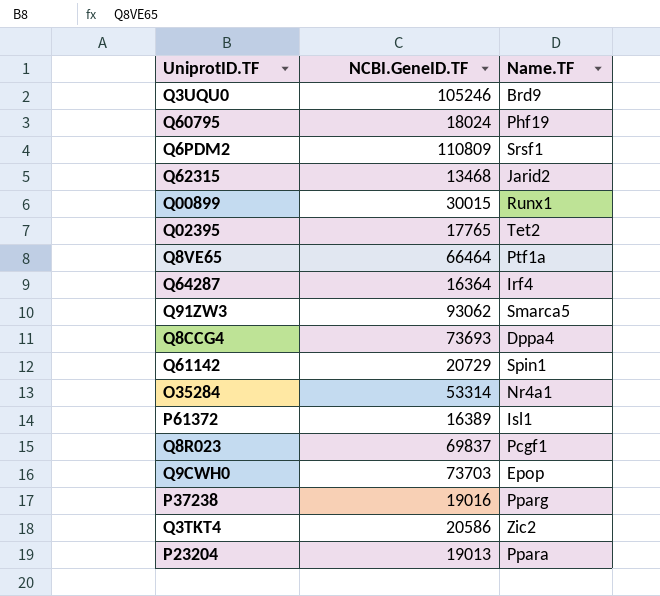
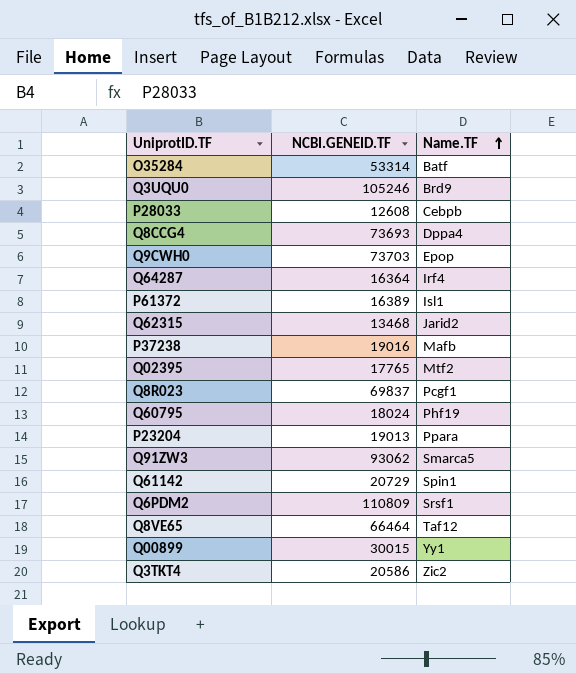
row order: none -> Name.TF ascending
column name: NCBI.GeneID.TF -> NCBI.GENEID.TF
O35284 | Name.TF: Nr4a1 -> Batf
row P28033: none -> 12608 | Cebpb
P37238 | Name.TF: Pparg -> Mafb
Q02395 | Name.TF: Tet2 -> Mtf2
Q8VE65 | Name.TF: Ptf1a -> Taf12
Q00899 | Name.TF: Runx1 -> Yy1

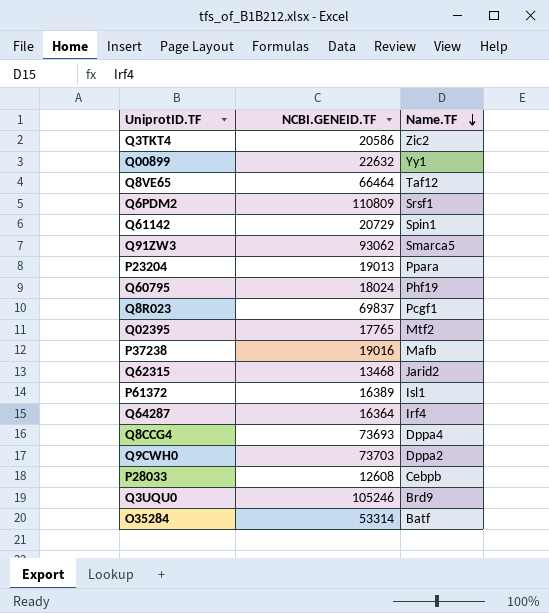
row order: Name.TF ascending -> Name.TF descending
Q00899 | NCBI.GENEID.TF: 30015 -> 22632
Q9CWH0 | Name.TF: Epop -> Dppa2

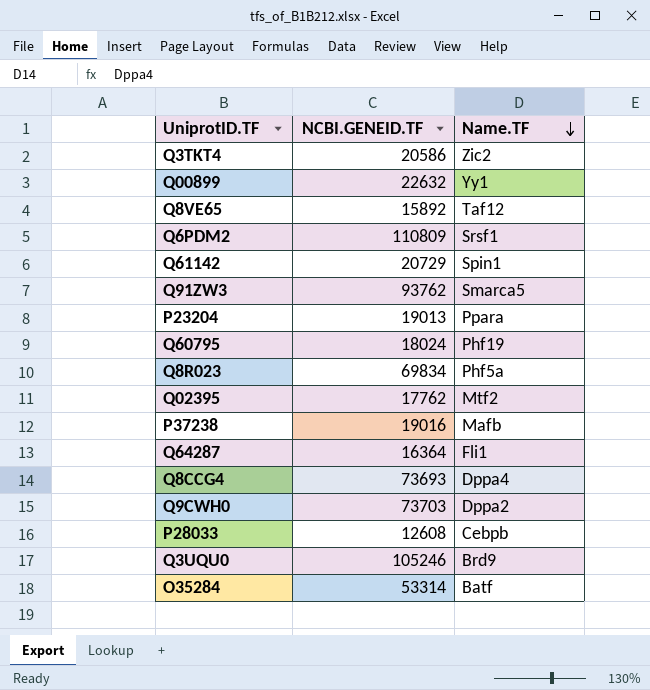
row Q62315: 13468 | Jarid2 -> none
row P61372: 16389 | Isl1 -> none
Q8VE65 | NCBI.GENEID.TF: 66464 -> 15892
Q91ZW3 | NCBI.GENEID.TF: 93062 -> 93762
Q8R023 | NCBI.GENEID.TF: 69837 -> 69834
Q8R023 | Name.TF: Pcgf1 -> Phf5a
Q02395 | NCBI.GENEID.TF: 17765 -> 17762
Q64287 | Name.TF: Irf4 -> Fli1

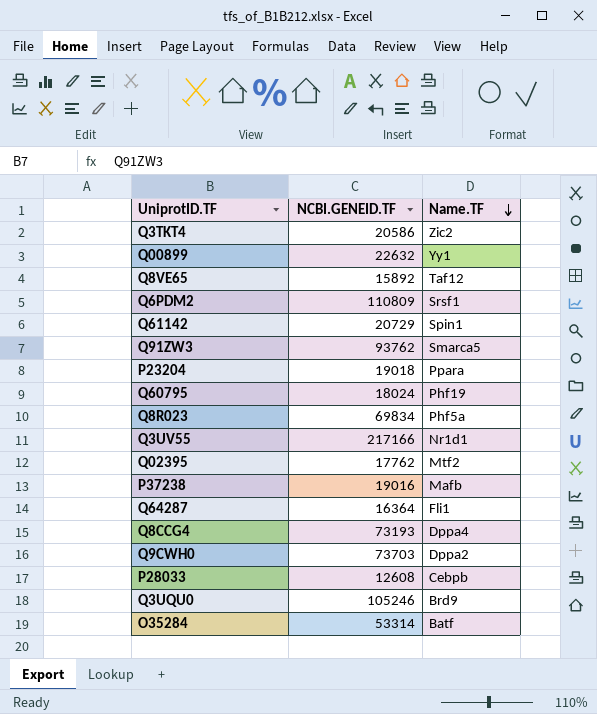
P23204 | NCBI.GENEID.TF: 19013 -> 19018
row Q3UV55: none -> 217166 | Nr1d1
Q8CCG4 | NCBI.GENEID.TF: 73693 -> 73193

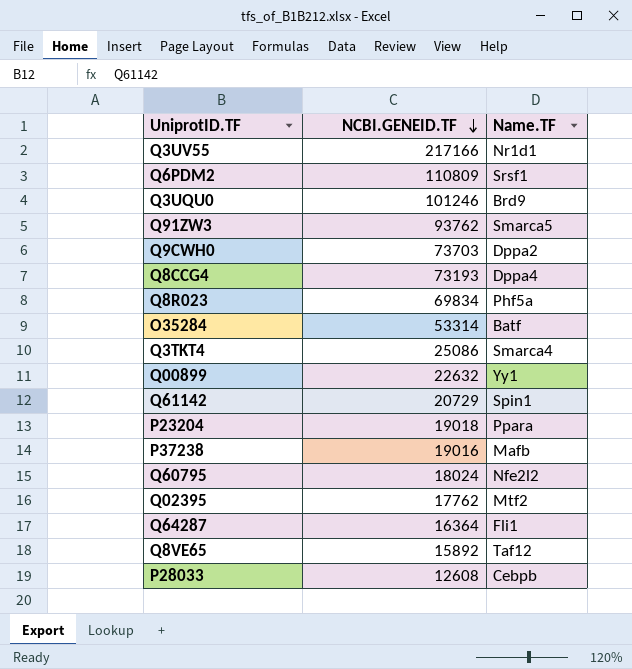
row order: Name.TF descending -> NCBI.GENEID.TF descending
Q3UQU0 | NCBI.GENEID.TF: 105246 -> 101246
Q3TKT4 | NCBI.GENEID.TF: 20586 -> 25086
Q3TKT4 | Name.TF: Zic2 -> Smarca4
Q60795 | Name.TF: Phf19 -> Nfe2l2

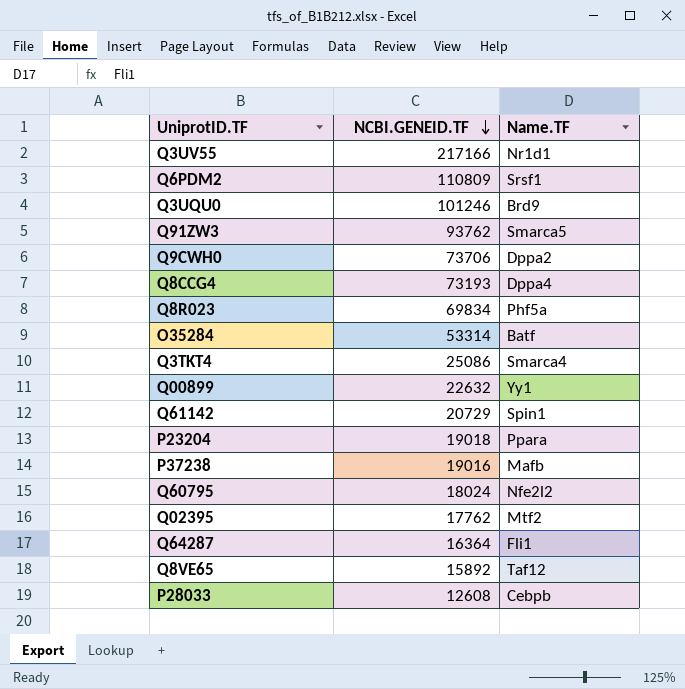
Q9CWH0 | NCBI.GENEID.TF: 73703 -> 73706

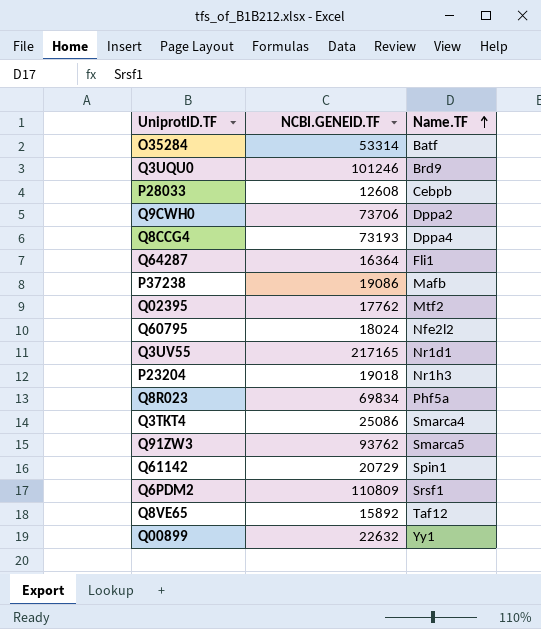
row order: NCBI.GENEID.TF descending -> Name.TF ascending
P37238 | NCBI.GENEID.TF: 19016 -> 19086
Q3UV55 | NCBI.GENEID.TF: 217166 -> 217165
P23204 | Name.TF: Ppara -> Nr1h3

